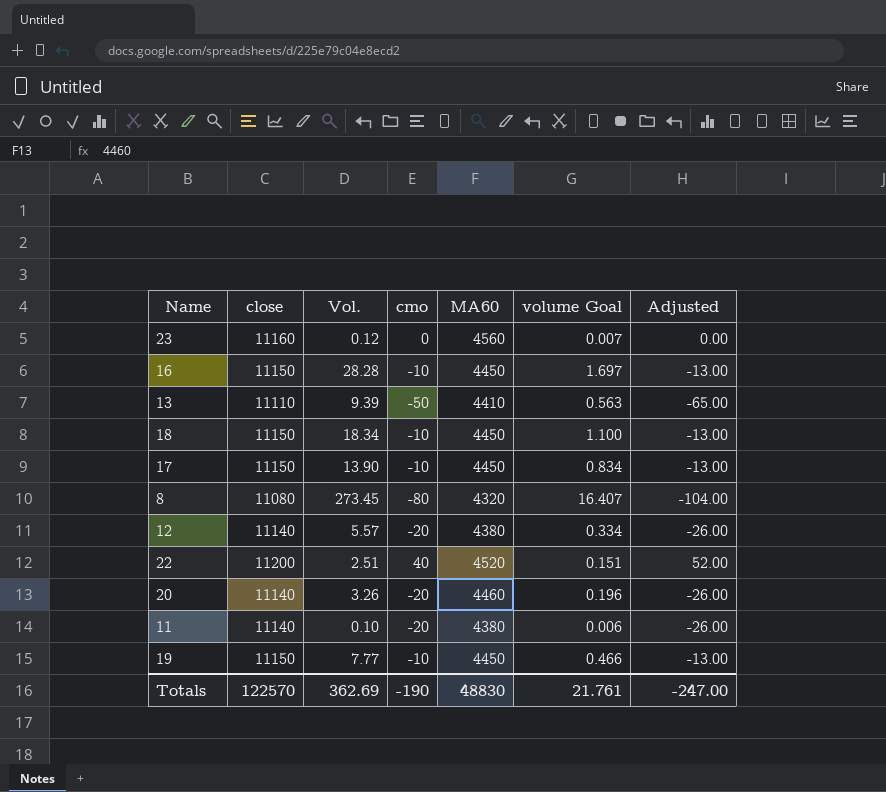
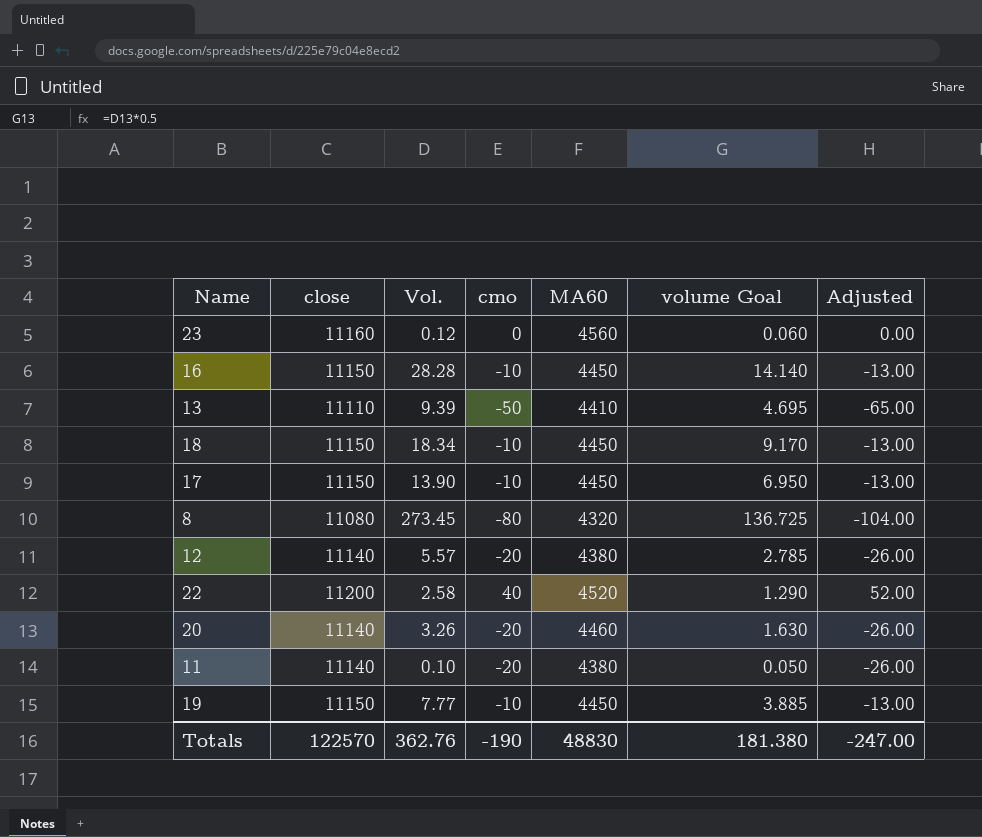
column volume Goal | formula: [Vol.] * 0.06 -> [Vol.] * 0.5
22 | Vol.: 2.51 -> 2.58
Totals | Vol.: 362.69 -> 362.76
Totals | volume Goal: 21.761 -> 181.380

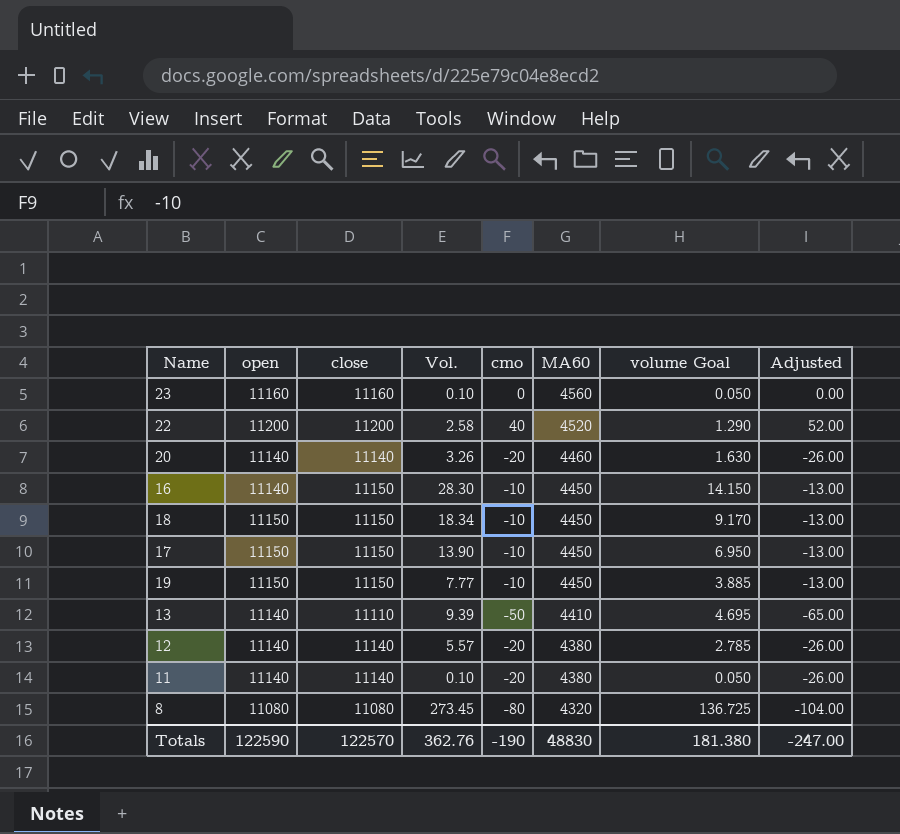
row order: none -> MA60 descending
column open | position: none -> 2
23 | Vol.: 0.12 -> 0.10
23 | volume Goal: 0.060 -> 0.050
16 | Vol.: 28.28 -> 28.30
16 | volume Goal: 14.140 -> 14.150

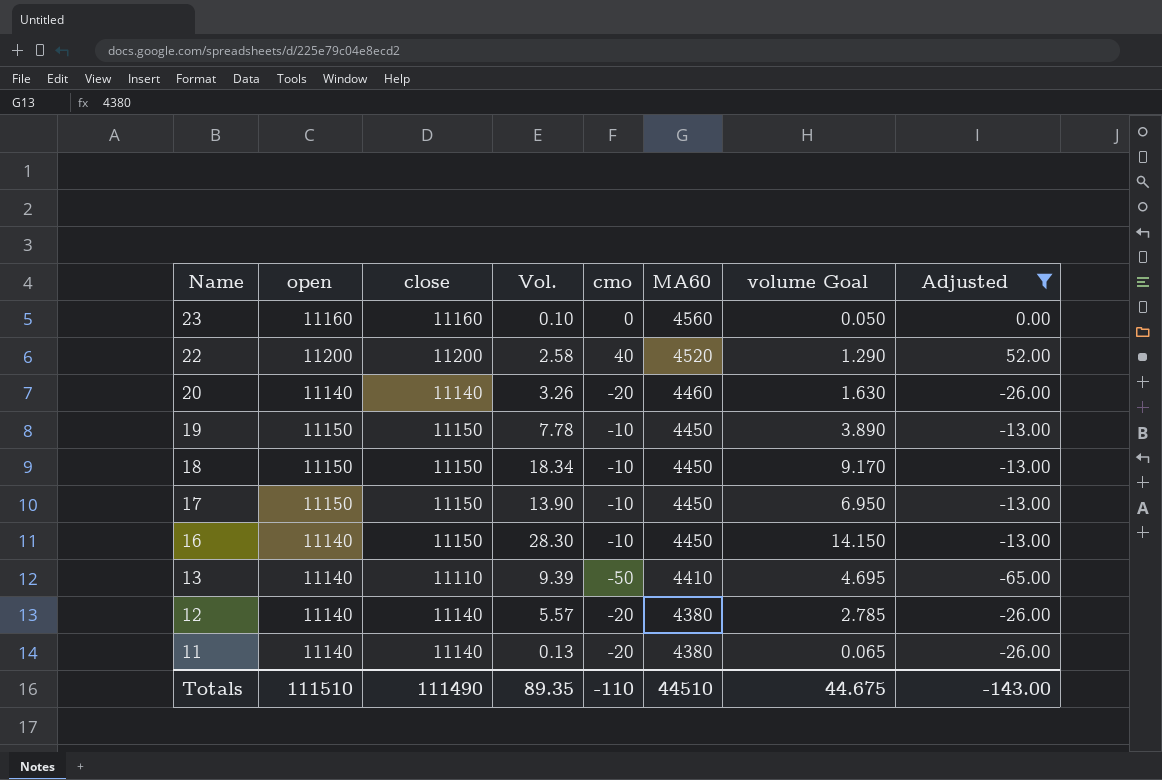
filter: none -> Adjusted != -104.00
row order: MA60 descending -> Name descending
19 | Vol.: 7.77 -> 7.78
19 | volume Goal: 3.885 -> 3.890
11 | Vol.: 0.10 -> 0.13
11 | volume Goal: 0.050 -> 0.065
Totals | open: 122590 -> 111510
Totals | close: 122570 -> 111490
Totals | Vol.: 362.76 -> 89.35
Totals | cmo: -190 -> -110
Totals | MA60: 48830 -> 44510
Totals | volume Goal: 181.380 -> 44.675
Totals | Adjusted: -247.00 -> -143.00

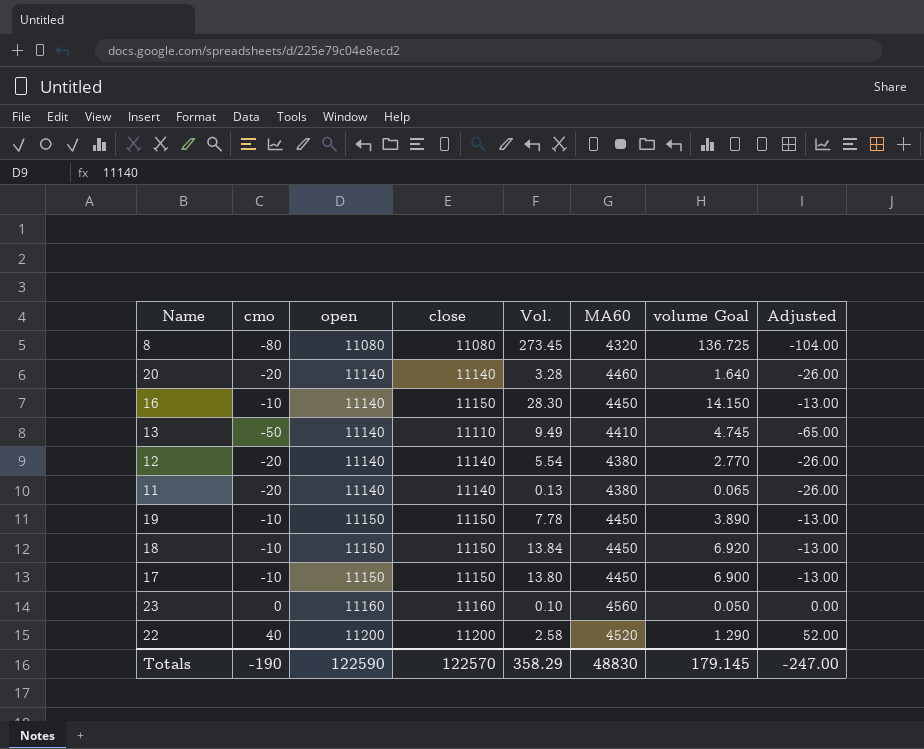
filter: Adjusted != -104.00 -> none
row order: Name descending -> open ascending
column cmo | position: 5 -> 2
20 | Vol.: 3.26 -> 3.28
20 | volume Goal: 1.630 -> 1.640
13 | Vol.: 9.39 -> 9.49
13 | volume Goal: 4.695 -> 4.745
12 | Vol.: 5.57 -> 5.54
12 | volume Goal: 2.785 -> 2.770
18 | Vol.: 18.34 -> 13.84
18 | volume Goal: 9.170 -> 6.920
17 | Vol.: 13.90 -> 13.80
17 | volume Goal: 6.950 -> 6.900
Totals | cmo: -110 -> -190
Totals | open: 111510 -> 122590
Totals | close: 111490 -> 122570
Totals | Vol.: 89.35 -> 358.29
Totals | MA60: 44510 -> 48830
Totals | volume Goal: 44.675 -> 179.145
Totals | Adjusted: -143.00 -> -247.00

